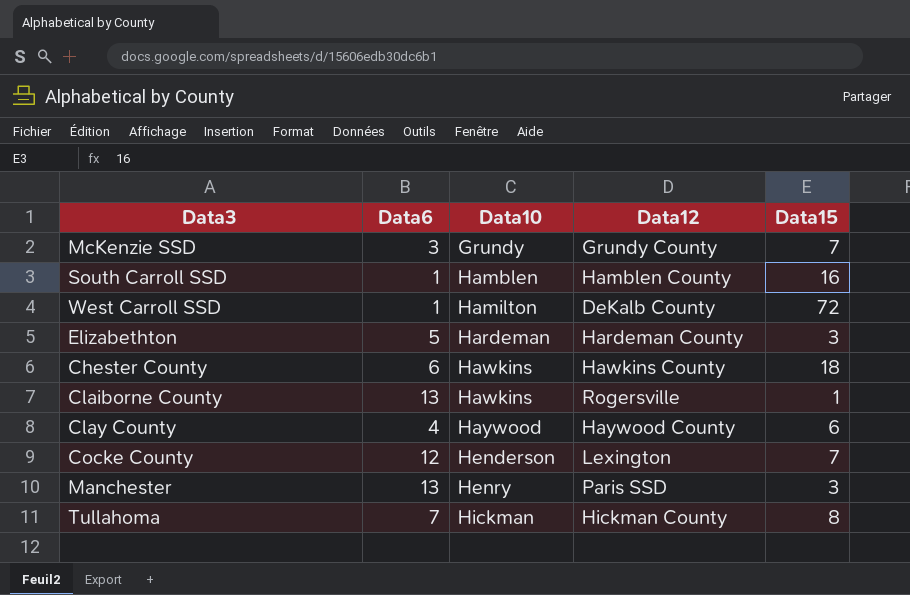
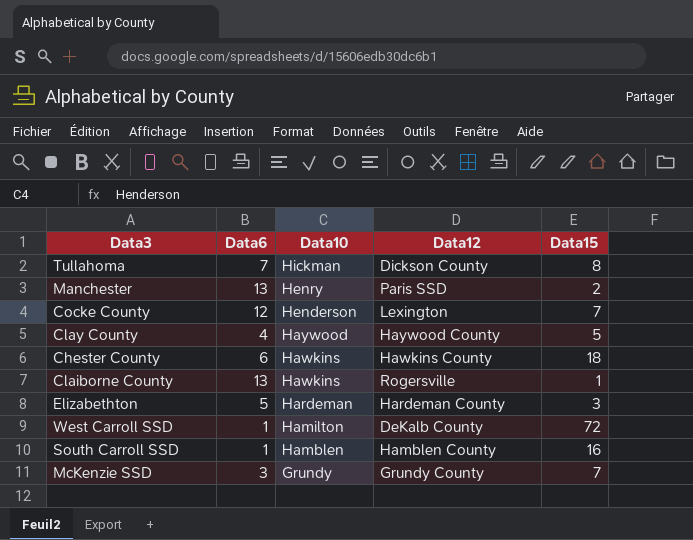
row order: Data10 ascending -> Data10 descending
Tullahoma | Data12: Hickman County -> Dickson County
Manchester | Data15: 3 -> 2
Clay County | Data15: 6 -> 5

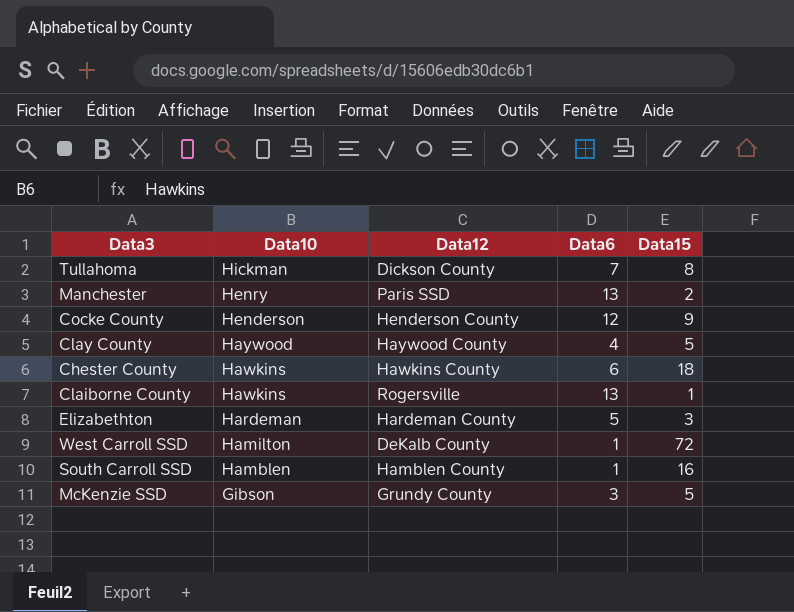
column Data6 | position: 2 -> 4
Cocke County | Data12: Lexington -> Henderson County
Cocke County | Data15: 7 -> 9
McKenzie SSD | Data10: Grundy -> Gibson
McKenzie SSD | Data15: 7 -> 5

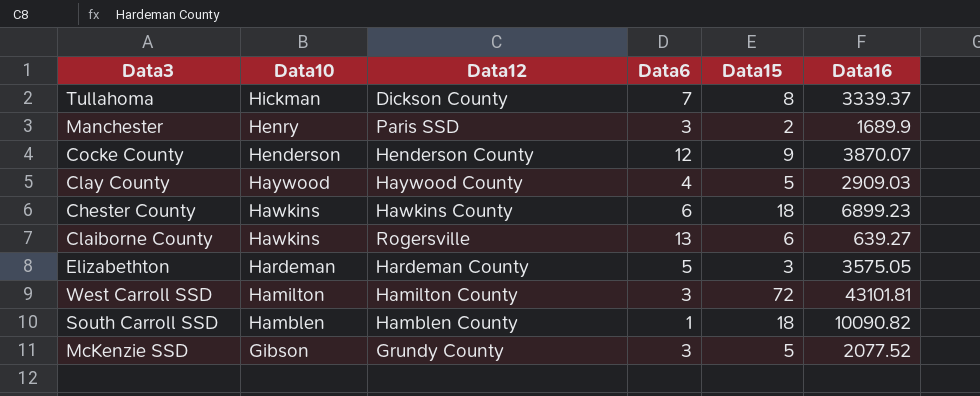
column Data16 | position: none -> 6
Manchester | Data6: 13 -> 3
Claiborne County | Data15: 1 -> 6
West Carroll SSD | Data12: DeKalb County -> Hamilton County
West Carroll SSD | Data6: 1 -> 3
South Carroll SSD | Data15: 16 -> 18

